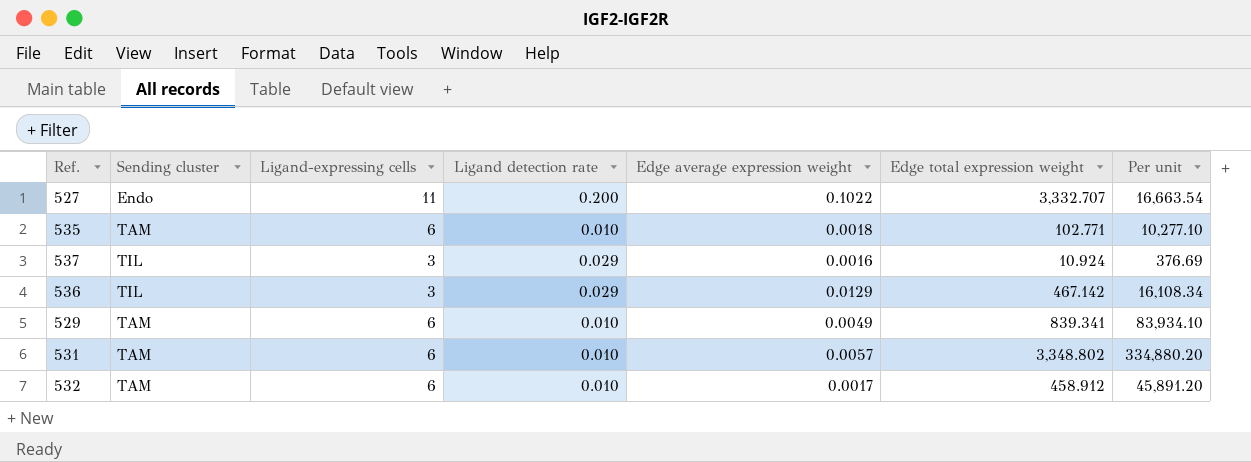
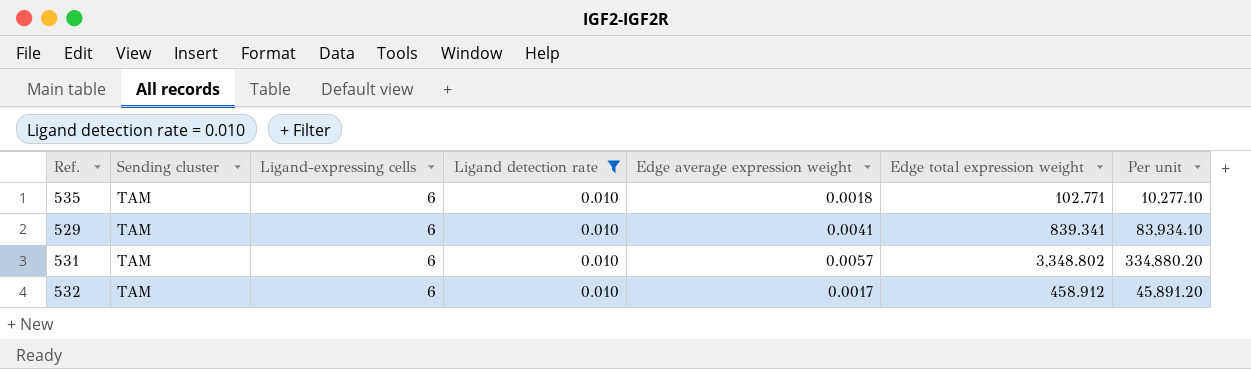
filter: none -> Ligand detection rate = 0.010
529 | Edge average expression weight: 0.0049 -> 0.0041

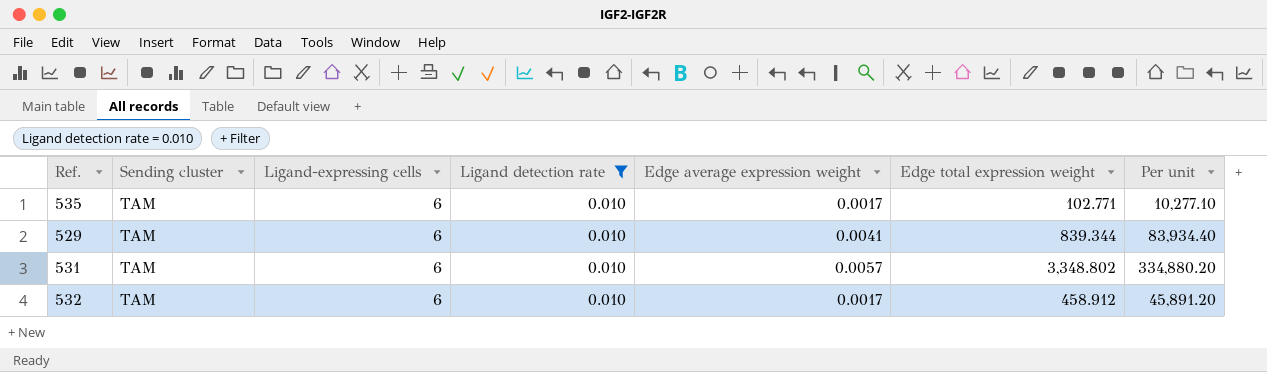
535 | Edge average expression weight: 0.0018 -> 0.0017
529 | Edge total expression weight: 839.341 -> 839.344
529 | Per unit: 83,934.10 -> 83,934.40

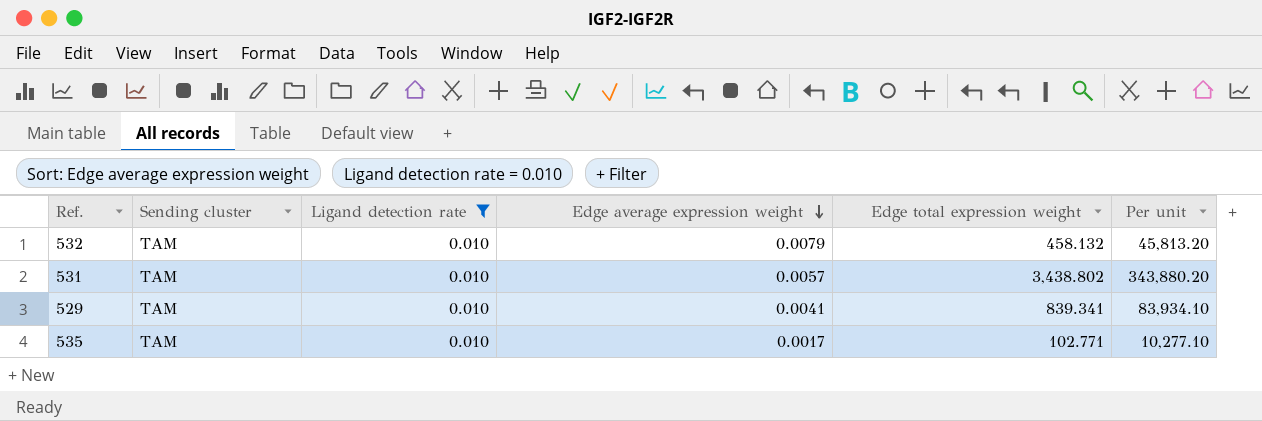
row order: none -> Edge average expression weight descending
column Ligand-expressing cells | position: 3 -> none
532 | Edge average expression weight: 0.0017 -> 0.0079
532 | Edge total expression weight: 458.912 -> 458.132
532 | Per unit: 45,891.20 -> 45,813.20
531 | Edge total expression weight: 3,348.802 -> 3,438.802
531 | Per unit: 334,880.20 -> 343,880.20
529 | Edge total expression weight: 839.344 -> 839.341
529 | Per unit: 83,934.40 -> 83,934.10

